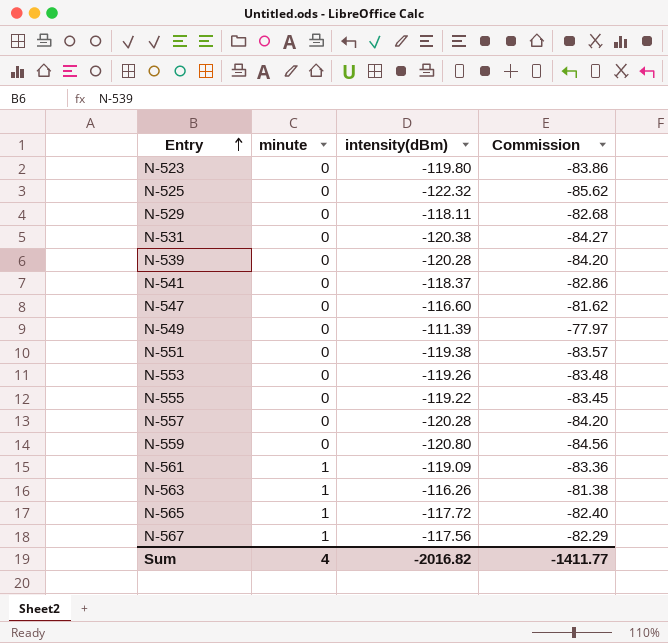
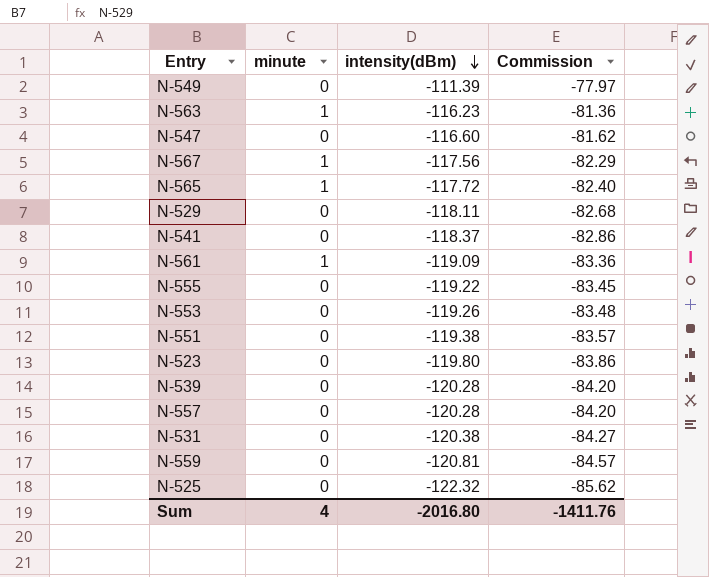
row order: Entry ascending -> intensity(dBm) descending
N-563 | intensity(dBm): -116.26 -> -116.23
N-563 | Commission: -81.38 -> -81.36
N-559 | intensity(dBm): -120.80 -> -120.81
N-559 | Commission: -84.56 -> -84.57
Sum | intensity(dBm): -2016.82 -> -2016.80
Sum | Commission: -1411.77 -> -1411.76

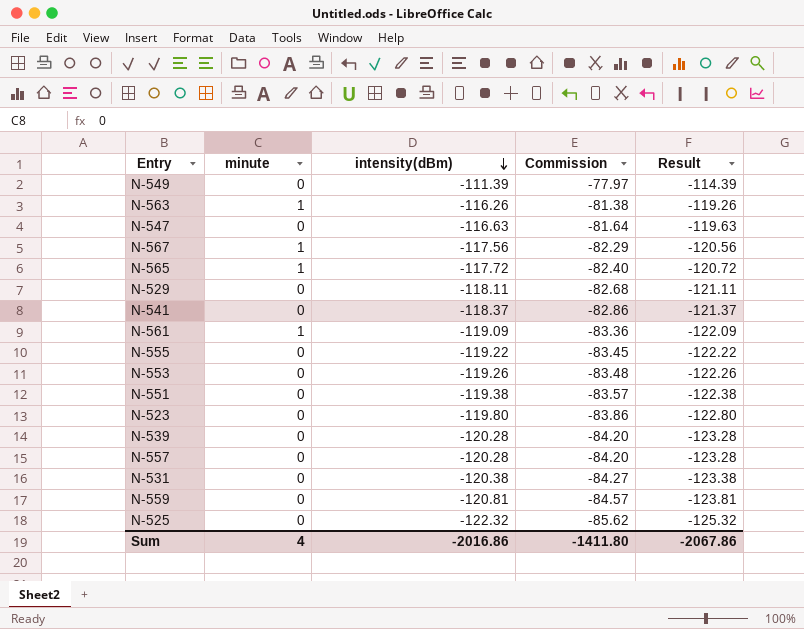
column Result | formula: none -> [intensity(dBm)] - 3
N-563 | intensity(dBm): -116.23 -> -116.26
N-563 | Commission: -81.36 -> -81.38
N-547 | intensity(dBm): -116.60 -> -116.63
N-547 | Commission: -81.62 -> -81.64
Sum | intensity(dBm): -2016.80 -> -2016.86
Sum | Commission: -1411.76 -> -1411.80

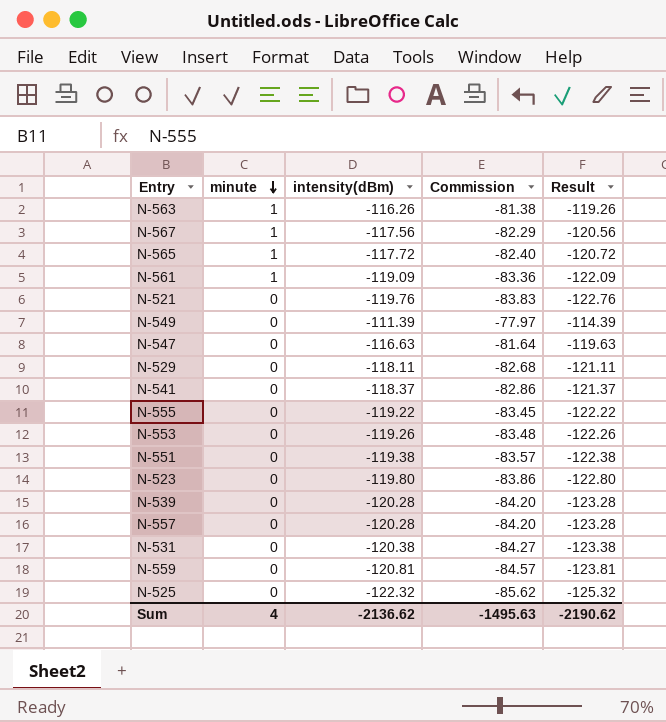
row order: intensity(dBm) descending -> minute descending
row N-521: none -> 0 | -119.76 | -83.83 | -122.76
Sum | intensity(dBm): -2016.86 -> -2136.62
Sum | Commission: -1411.80 -> -1495.63
Sum | Result: -2067.86 -> -2190.62

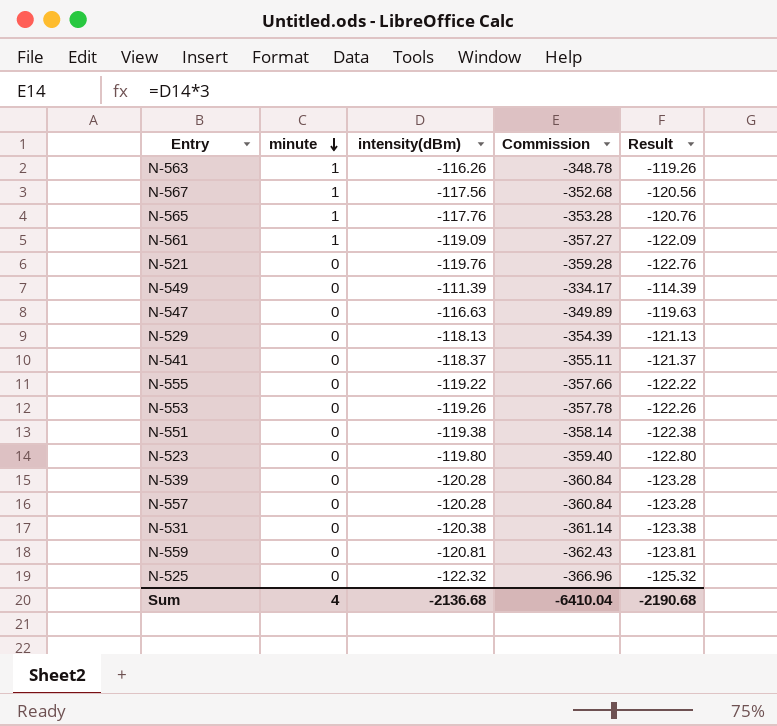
column Commission | formula: [intensity(dBm)] * 0.7 -> [intensity(dBm)] * 3
N-565 | intensity(dBm): -117.72 -> -117.76
N-565 | Result: -120.72 -> -120.76
N-529 | intensity(dBm): -118.11 -> -118.13
N-529 | Result: -121.11 -> -121.13
Sum | intensity(dBm): -2136.62 -> -2136.68
Sum | Commission: -1495.63 -> -6410.04
Sum | Result: -2190.62 -> -2190.68

